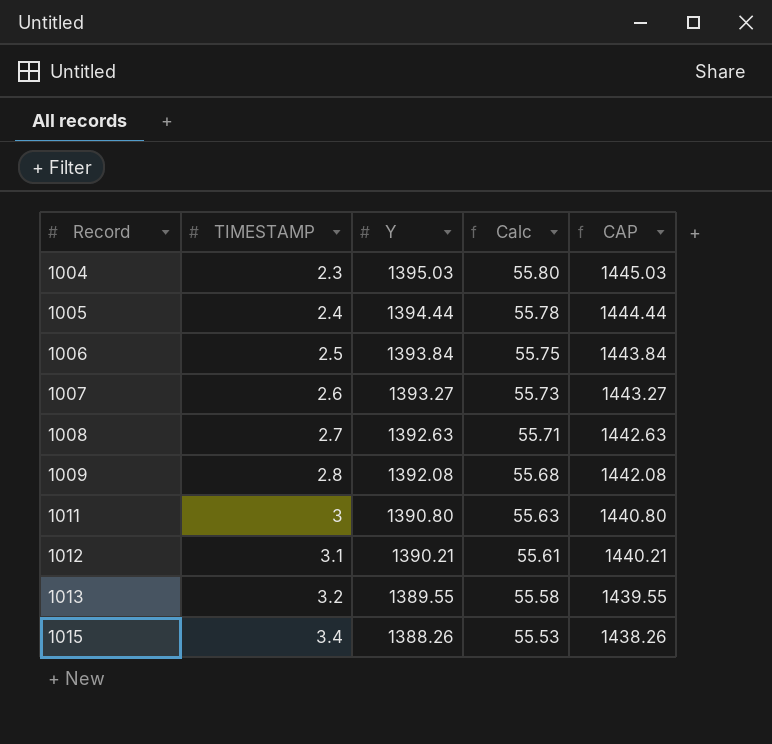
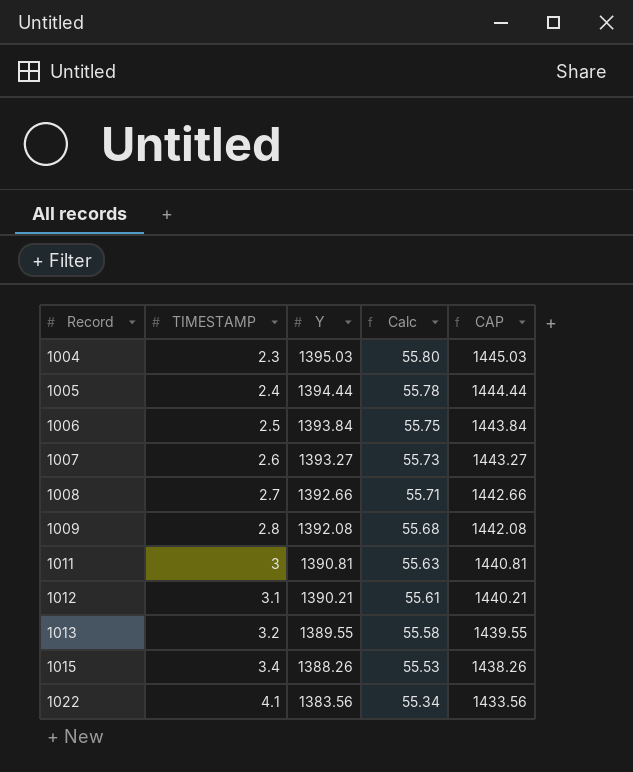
1008 | Y: 1392.63 -> 1392.66
1008 | CAP: 1442.63 -> 1442.66
1011 | Y: 1390.80 -> 1390.81
1011 | CAP: 1440.80 -> 1440.81
row 1022: none -> 4.1 | 1383.56 | 55.34 | 1433.56

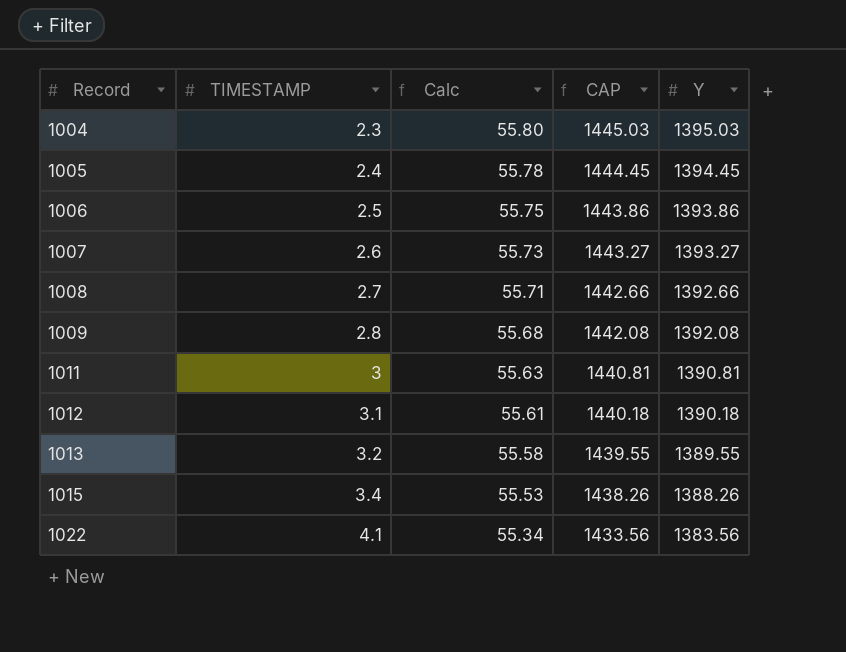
column Y | position: 3 -> 5
1005 | CAP: 1444.44 -> 1444.45
1005 | Y: 1394.44 -> 1394.45
1006 | CAP: 1443.84 -> 1443.86
1006 | Y: 1393.84 -> 1393.86
1012 | CAP: 1440.21 -> 1440.18
1012 | Y: 1390.21 -> 1390.18

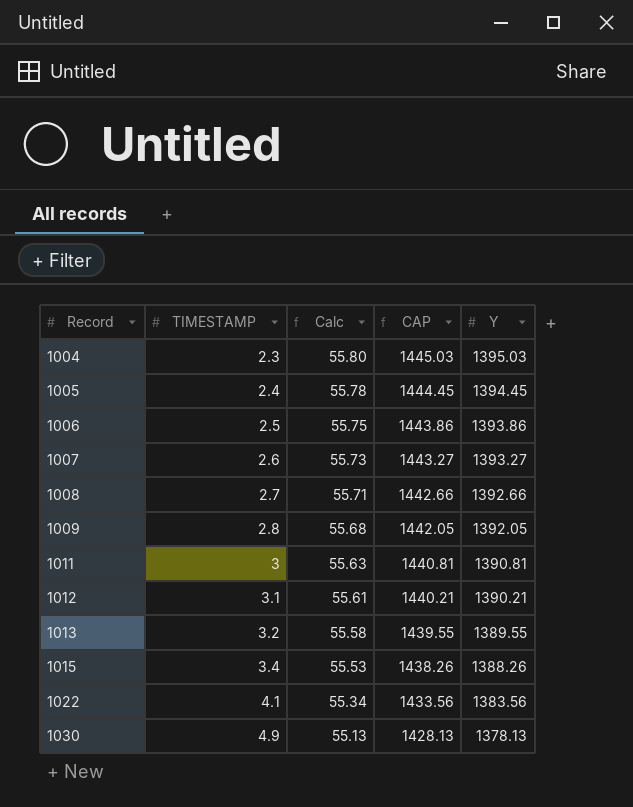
1009 | CAP: 1442.08 -> 1442.05
1009 | Y: 1392.08 -> 1392.05
1012 | CAP: 1440.18 -> 1440.21
1012 | Y: 1390.18 -> 1390.21
row 1030: none -> 4.9 | 55.13 | 1428.13 | 1378.13

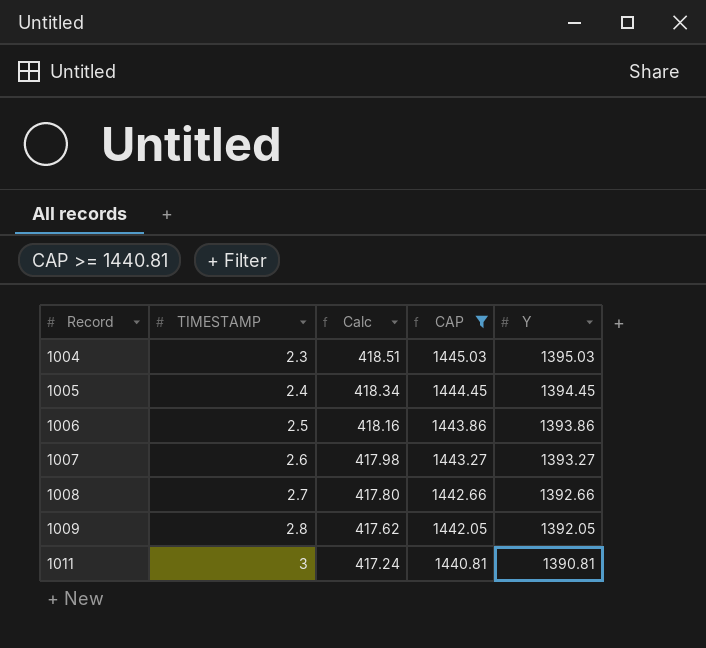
filter: none -> CAP >= 1440.81
column Calc | formula: [Y] * 0.04 -> [Y] * 0.3

